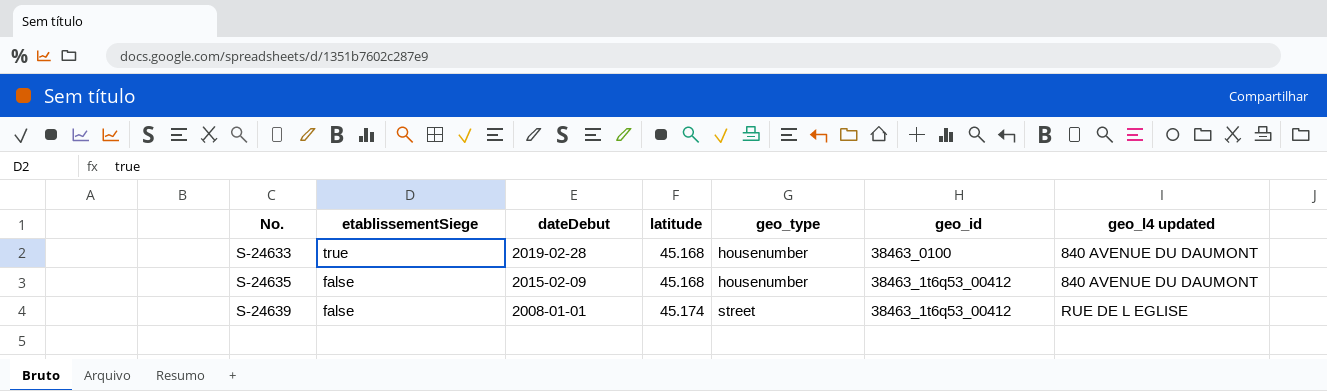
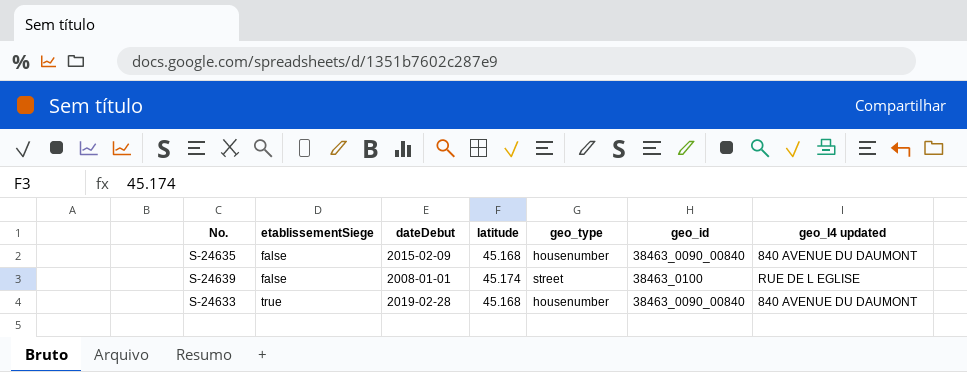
row order: No. ascending -> etablissementSiege ascending
S-24635 | geo_id: 38463_1t6q53_00412 -> 38463_0090_00840
S-24639 | geo_id: 38463_1t6q53_00412 -> 38463_0100
S-24633 | geo_id: 38463_0100 -> 38463_0090_00840

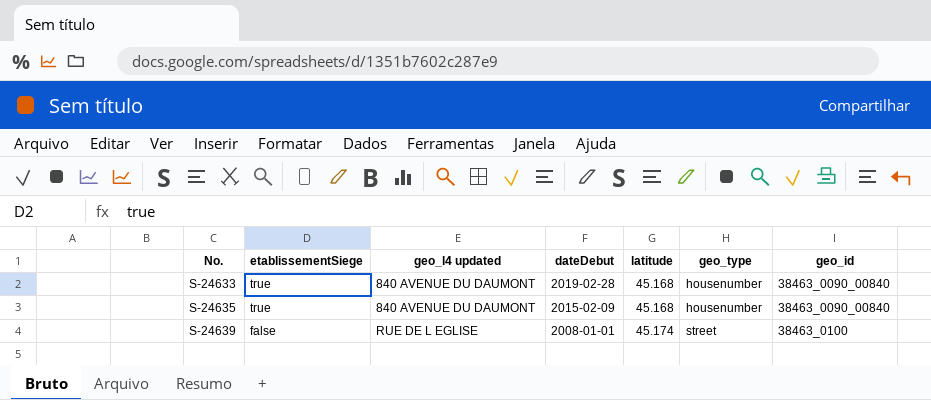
row order: etablissementSiege ascending -> No. ascending
column geo_l4 updated | position: 7 -> 3
S-24635 | etablissementSiege: false -> true

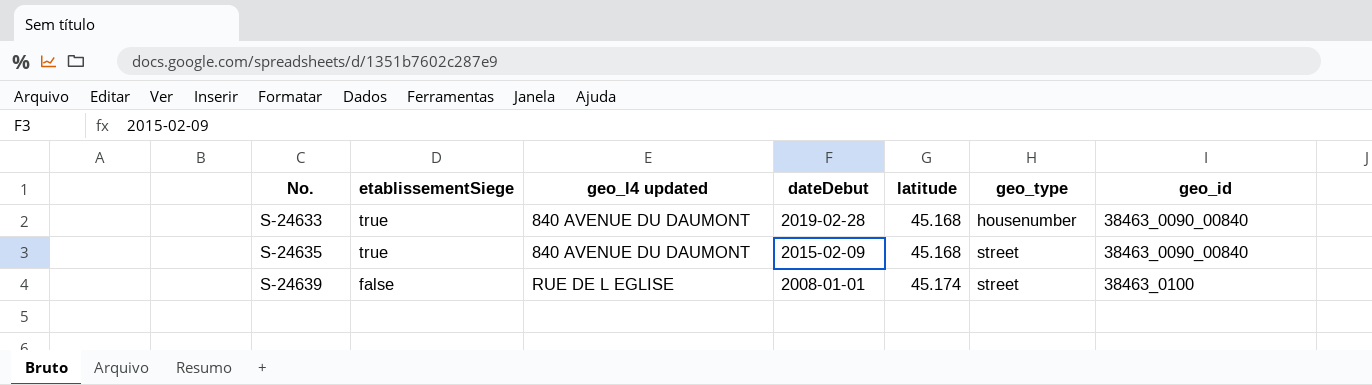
S-24635 | geo_type: housenumber -> street

